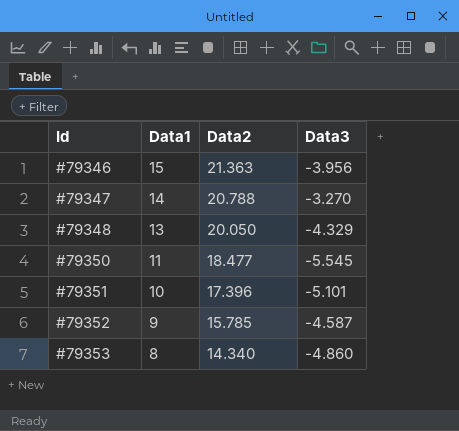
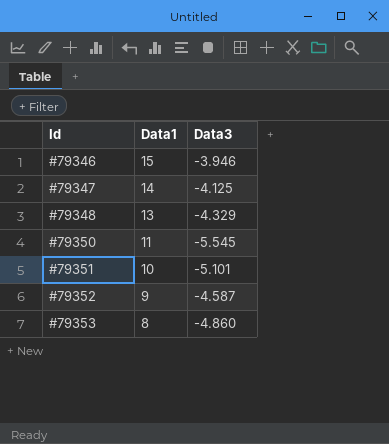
column Data2 | position: 3 -> none
#79346 | Data3: -3.956 -> -3.946
#79347 | Data3: -3.270 -> -4.125

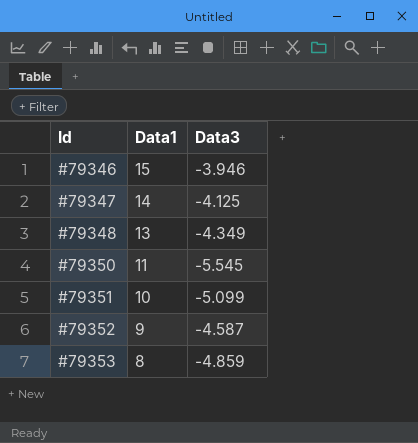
#79348 | Data3: -4.329 -> -4.349
#79351 | Data3: -5.101 -> -5.099
#79353 | Data3: -4.860 -> -4.859

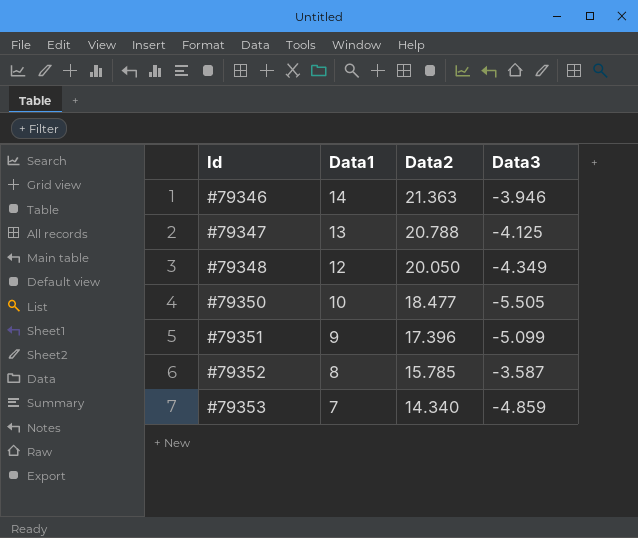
column Data2 | position: none -> 3
#79346 | Data1: 15 -> 14
#79347 | Data1: 14 -> 13
#79348 | Data1: 13 -> 12
#79350 | Data1: 11 -> 10
#79350 | Data3: -5.545 -> -5.505
#79351 | Data1: 10 -> 9
#79352 | Data1: 9 -> 8
#79352 | Data3: -4.587 -> -3.587
#79353 | Data1: 8 -> 7

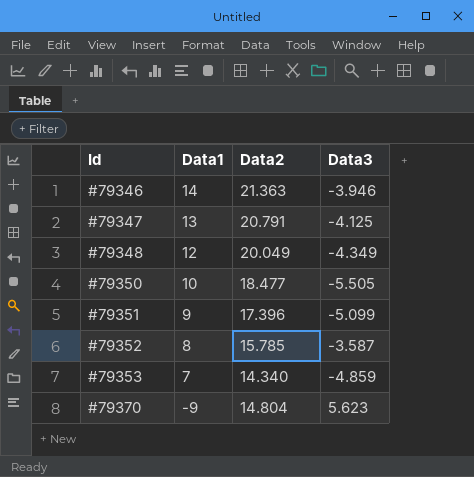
#79347 | Data2: 20.788 -> 20.791
#79348 | Data2: 20.050 -> 20.049
row #79370: none -> -9 | 14.804 | 5.623

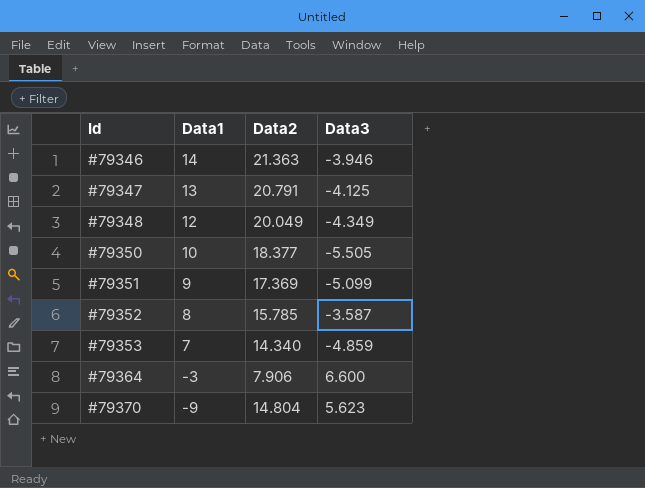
#79350 | Data2: 18.477 -> 18.377
#79351 | Data2: 17.396 -> 17.369
row #79364: none -> -3 | 7.906 | 6.600

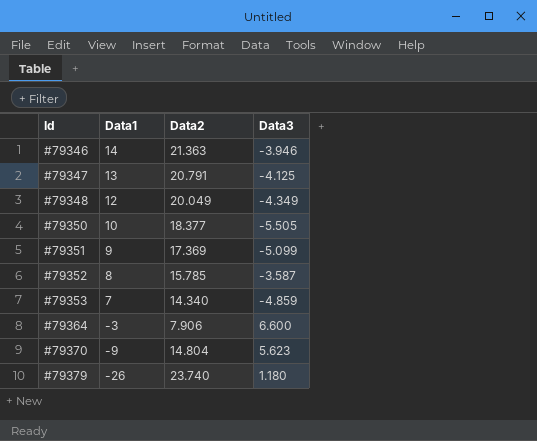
row #79379: none -> -26 | 23.740 | 1.180

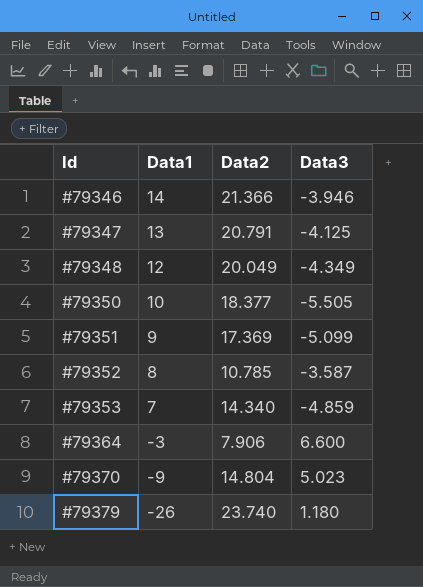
#79346 | Data2: 21.363 -> 21.366
#79352 | Data2: 15.785 -> 10.785
#79370 | Data3: 5.623 -> 5.023

